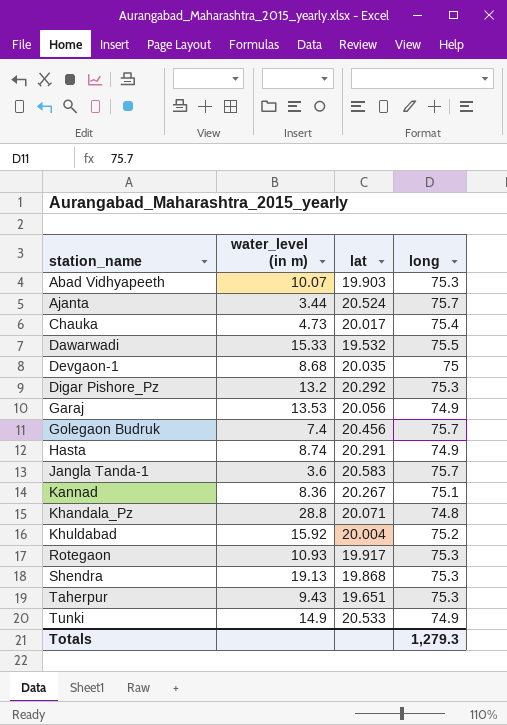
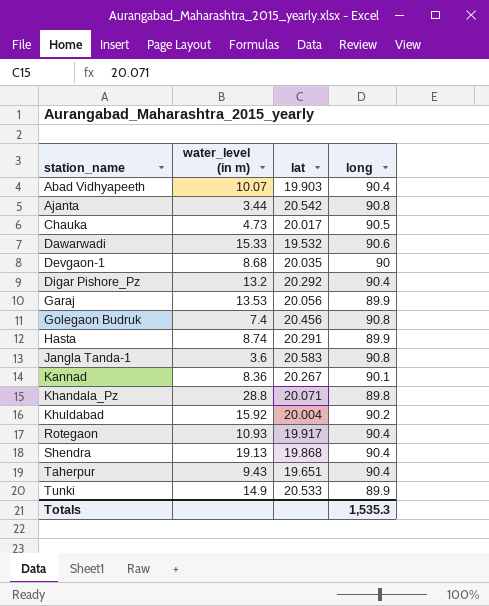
Abad Vidhyapeeth | long: 75.3 -> 90.4
Ajanta | lat: 20.524 -> 20.542
Ajanta | long: 75.7 -> 90.8
Chauka | long: 75.4 -> 90.5
Dawarwadi | long: 75.5 -> 90.6
Devgaon-1 | long: 75 -> 90
Digar Pishore_Pz | long: 75.3 -> 90.4
Garaj | long: 74.9 -> 89.9
Golegaon Budruk | long: 75.7 -> 90.8
Hasta | long: 74.9 -> 89.9
Jangla Tanda-1 | long: 75.7 -> 90.8
Kannad | long: 75.1 -> 90.1
Khandala_Pz | long: 74.8 -> 89.8
Khuldabad | long: 75.2 -> 90.2
Rotegaon | long: 75.3 -> 90.4
Shendra | long: 75.3 -> 90.4
Taherpur | long: 75.3 -> 90.4
Tunki | long: 74.9 -> 89.9
Totals | long: 1,279.3 -> 1,535.3

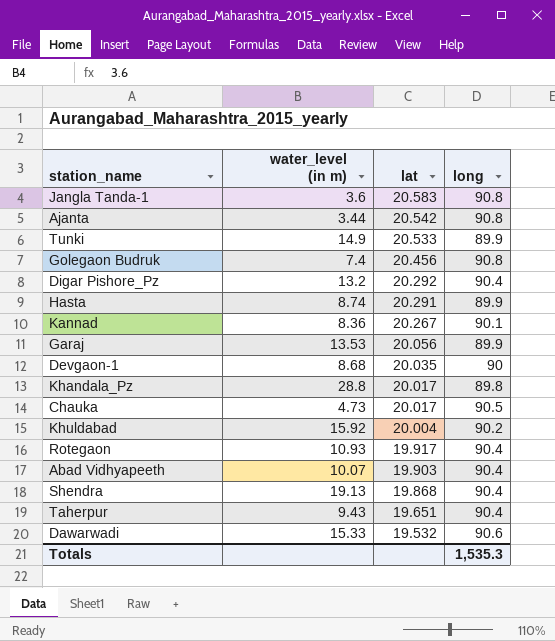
row order: station_name ascending -> lat descending
Khandala_Pz | lat: 20.071 -> 20.017

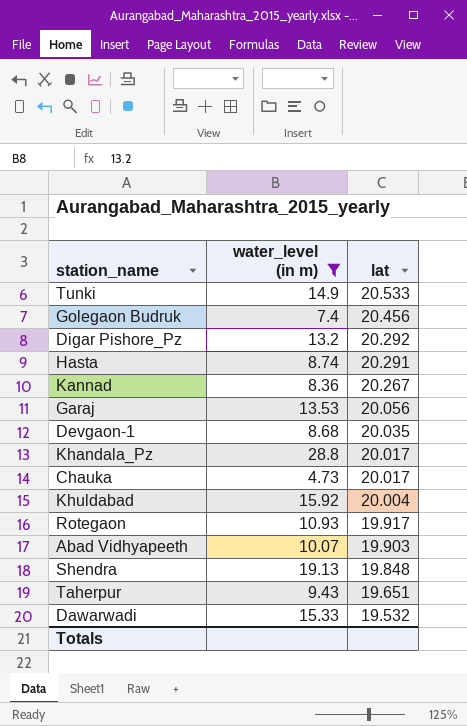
filter: none -> water_level (in m) >= 4.73
column long | position: 4 -> none
Shendra | lat: 19.868 -> 19.848

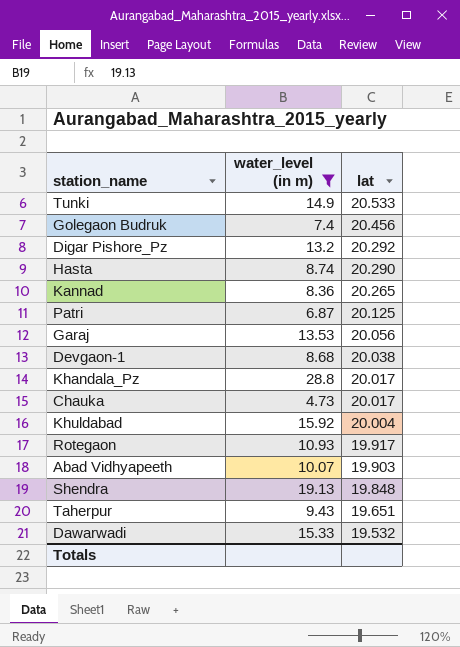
Hasta | lat: 20.291 -> 20.290
Kannad | lat: 20.267 -> 20.265
row Patri: none -> 6.87 | 20.125
Devgaon-1 | lat: 20.035 -> 20.038

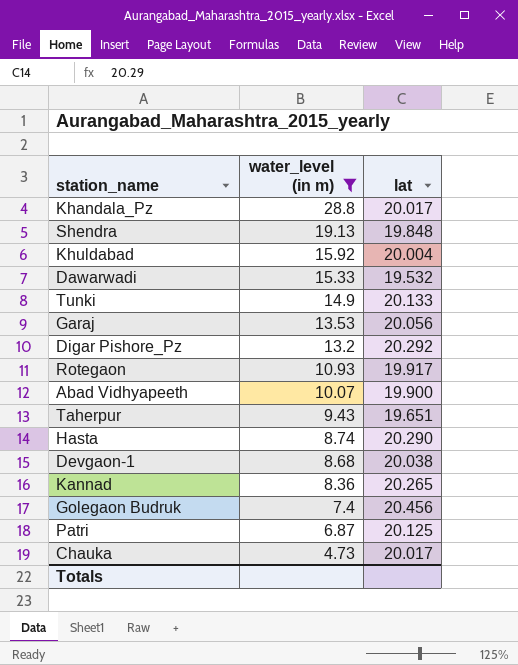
row order: lat descending -> water_level (in m) descending
Tunki | lat: 20.533 -> 20.133
Abad Vidhyapeeth | lat: 19.903 -> 19.900

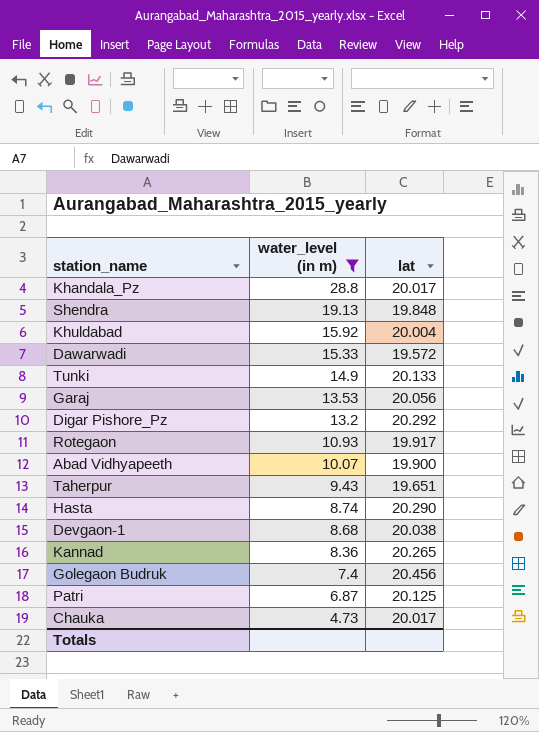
Dawarwadi | lat: 19.532 -> 19.572

